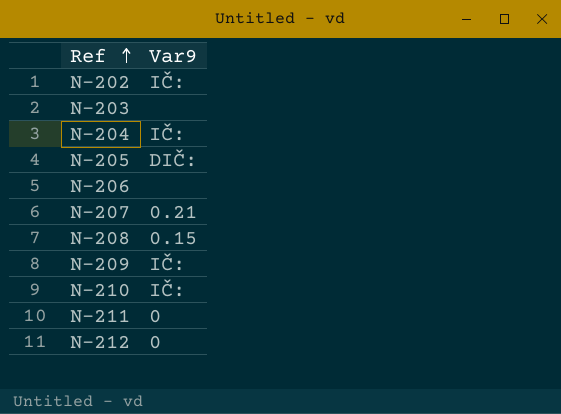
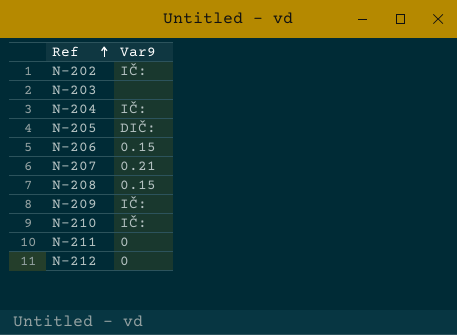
N-206 | Var9: none -> 0.15

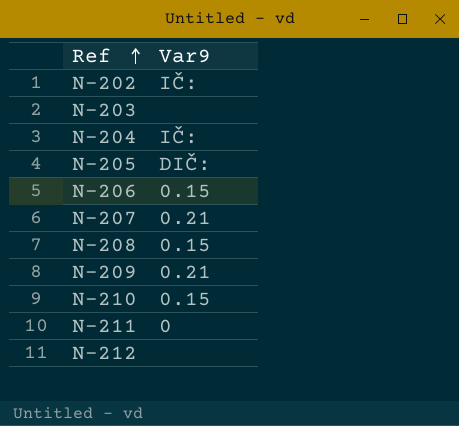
N-209 | Var9: IČ: -> 0.21
N-210 | Var9: IČ: -> 0.15
N-212 | Var9: 0 -> none

